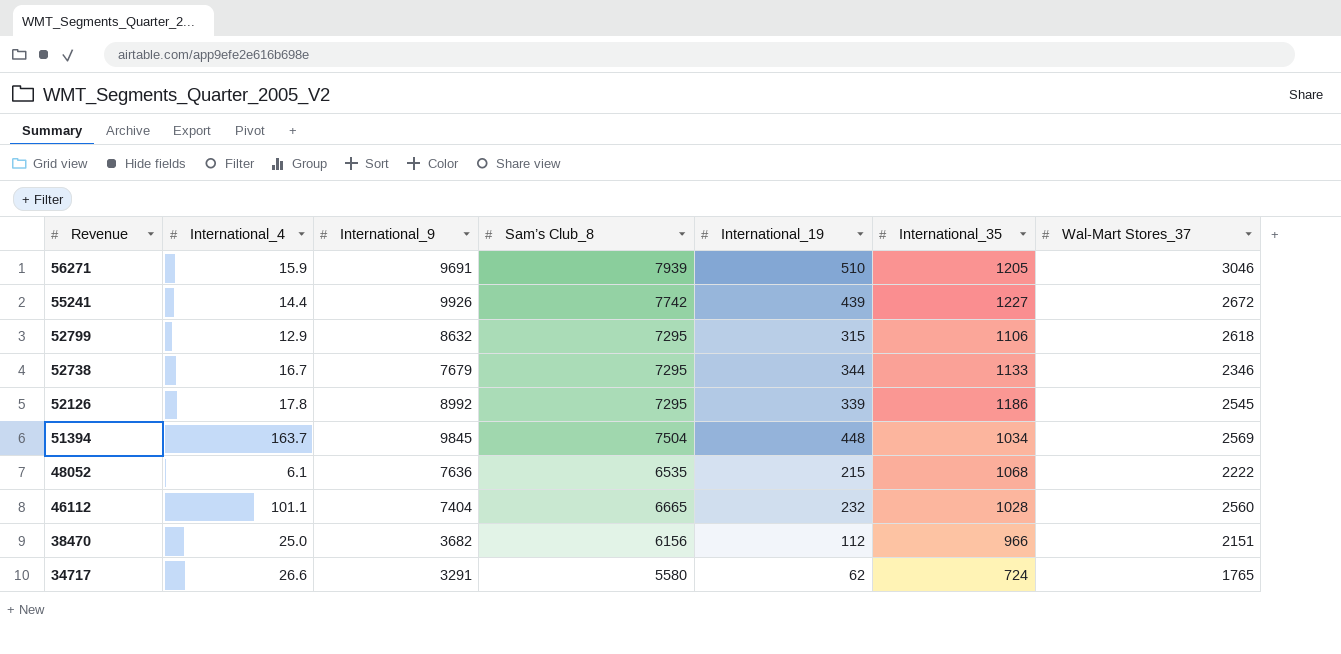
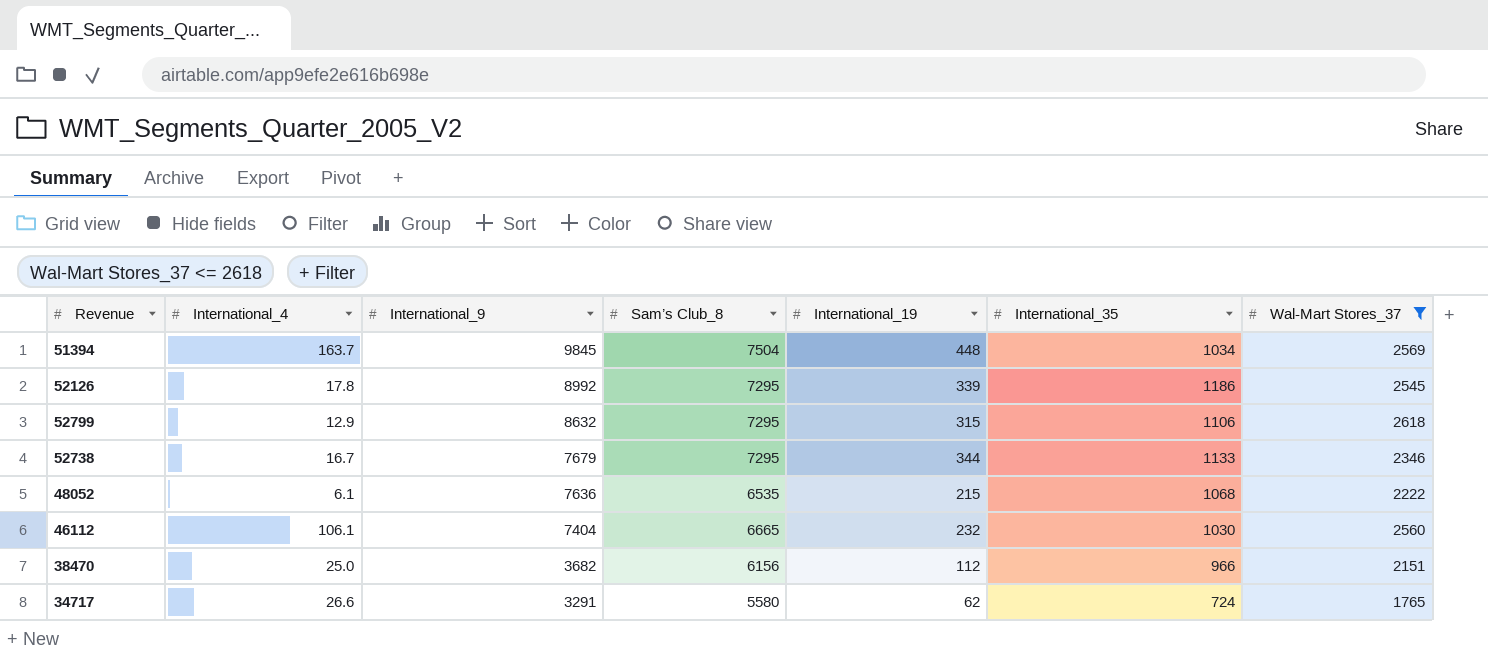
filter: none -> Wal-Mart Stores_37 <= 2618
row order: Revenue descending -> International_9 descending
46112 | International_4: 101.1 -> 106.1
46112 | International_35: 1028 -> 1030

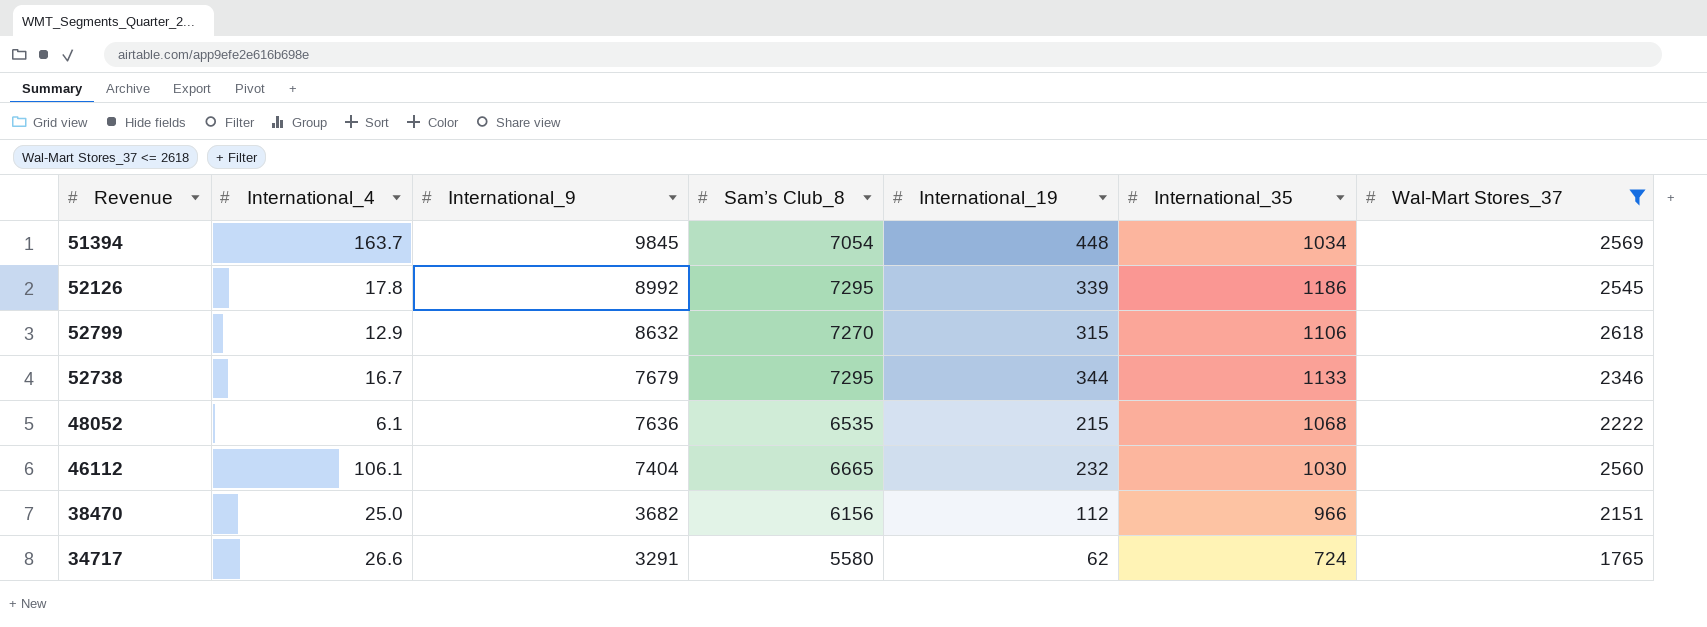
51394 | Sam’s Club_8: 7504 -> 7054
52799 | Sam’s Club_8: 7295 -> 7270

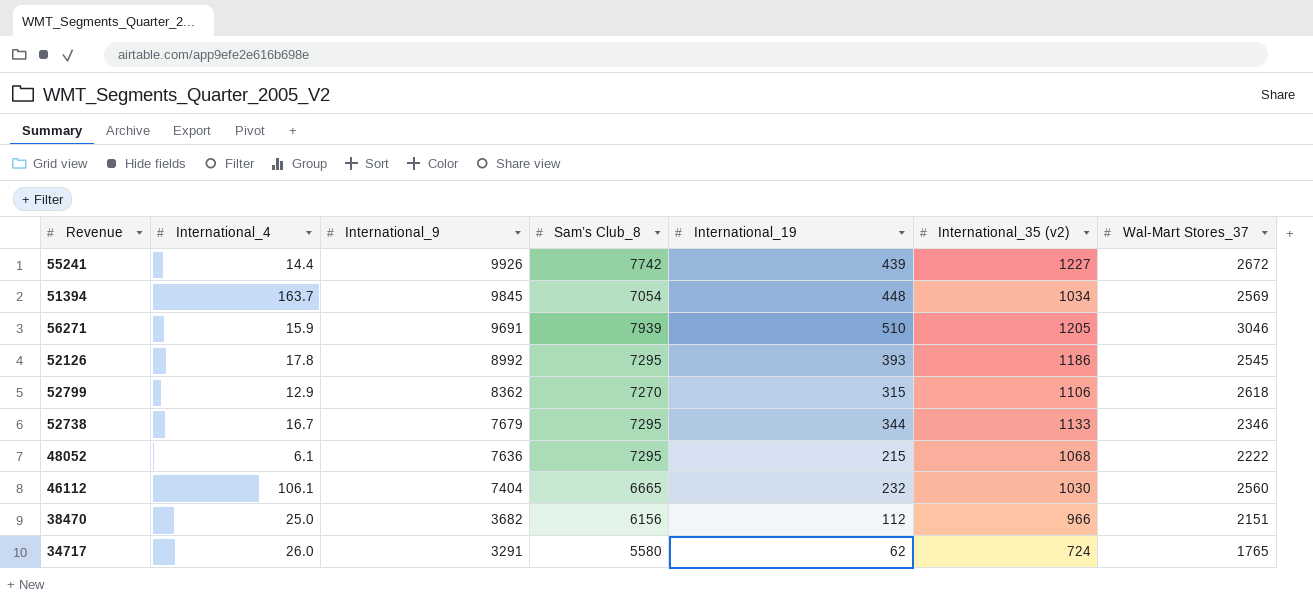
filter: Wal-Mart Stores_37 <= 2618 -> none
column name: International_35 -> International_35 (v2)
52126 | International_19: 339 -> 393
52799 | International_9: 8632 -> 8362
48052 | Sam’s Club_8: 6535 -> 7295
34717 | International_4: 26.6 -> 26.0

